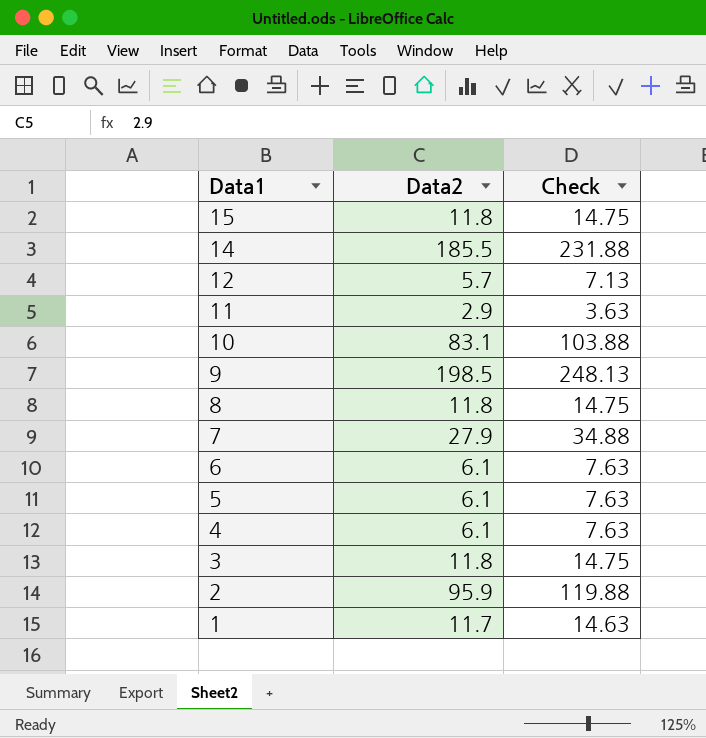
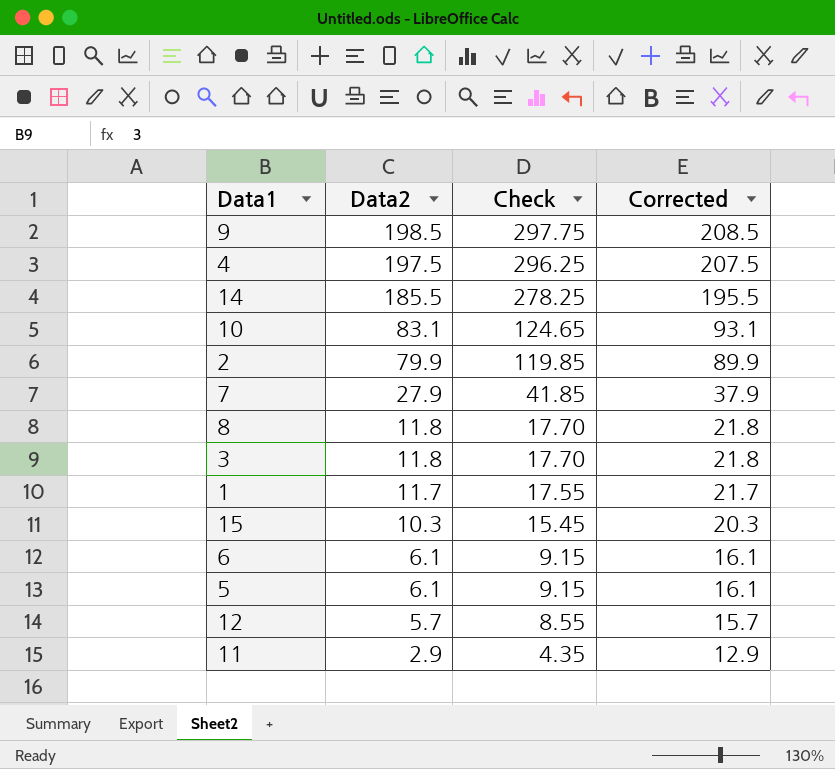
row order: Data1 descending -> Data2 descending
column Check | formula: [Data2] * 1.25 -> [Data2] * 1.5
column Corrected | formula: none -> [Data2] + 10
4 | Data2: 6.1 -> 197.5
2 | Data2: 95.9 -> 79.9
15 | Data2: 11.8 -> 10.3

